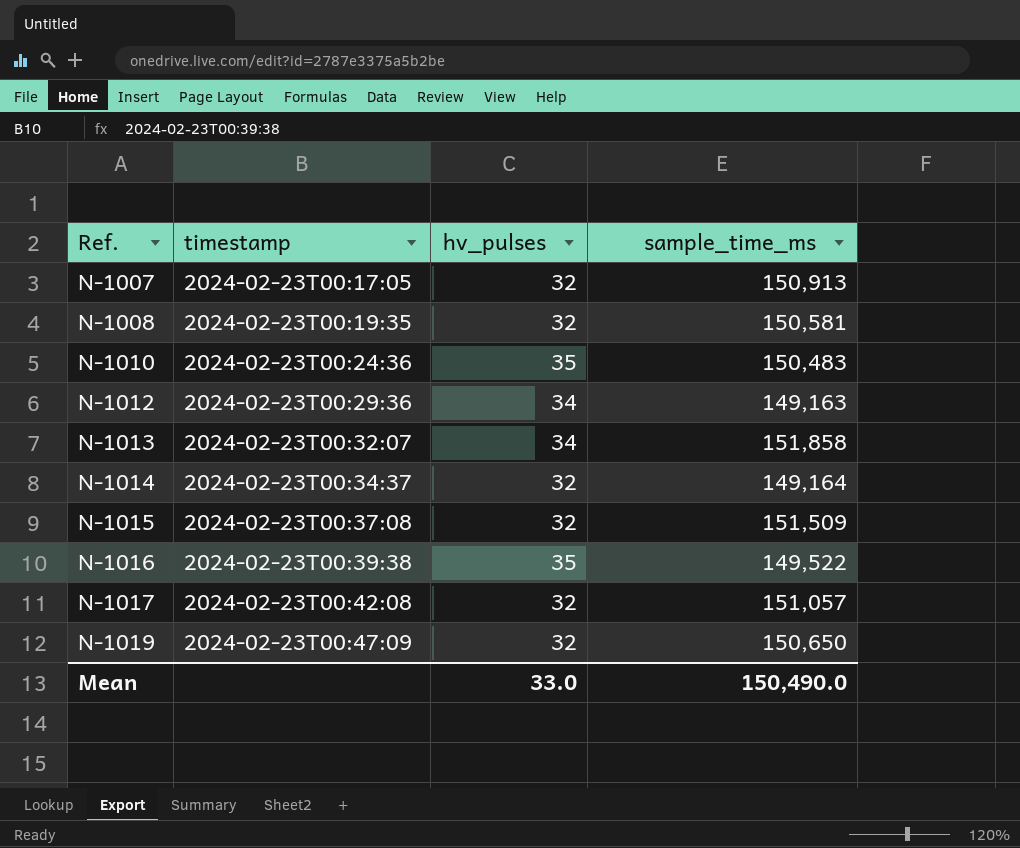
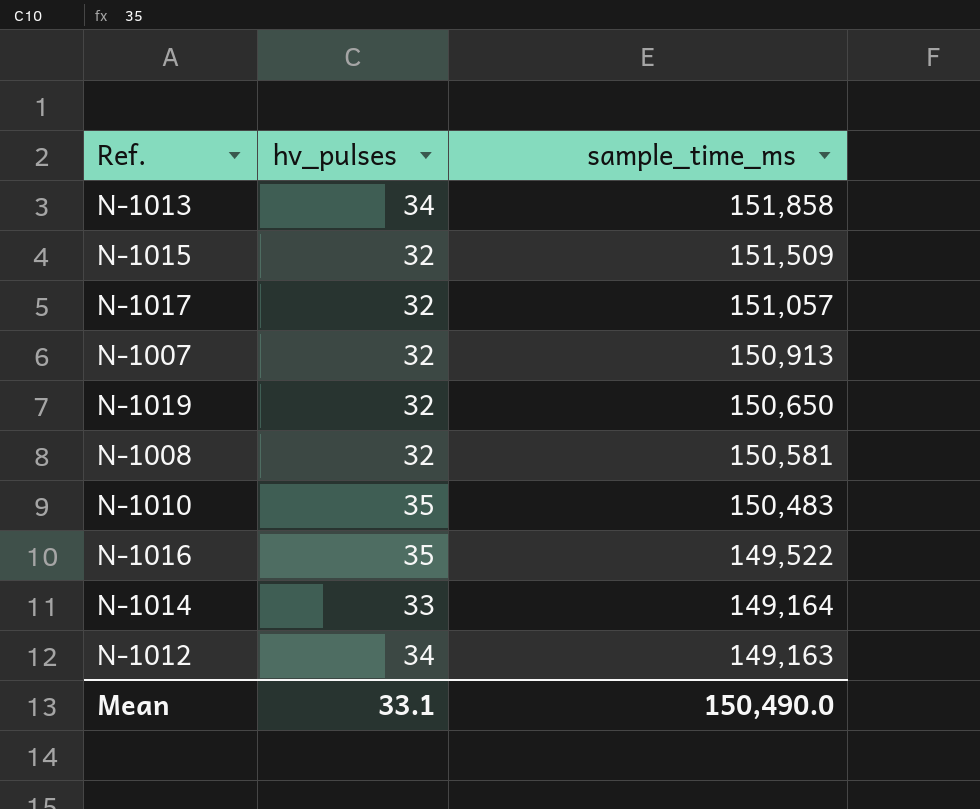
row order: Ref. ascending -> sample_time_ms descending
column timestamp | position: 2 -> none
N-1014 | hv_pulses: 32 -> 33
Mean | hv_pulses: 33.0 -> 33.1

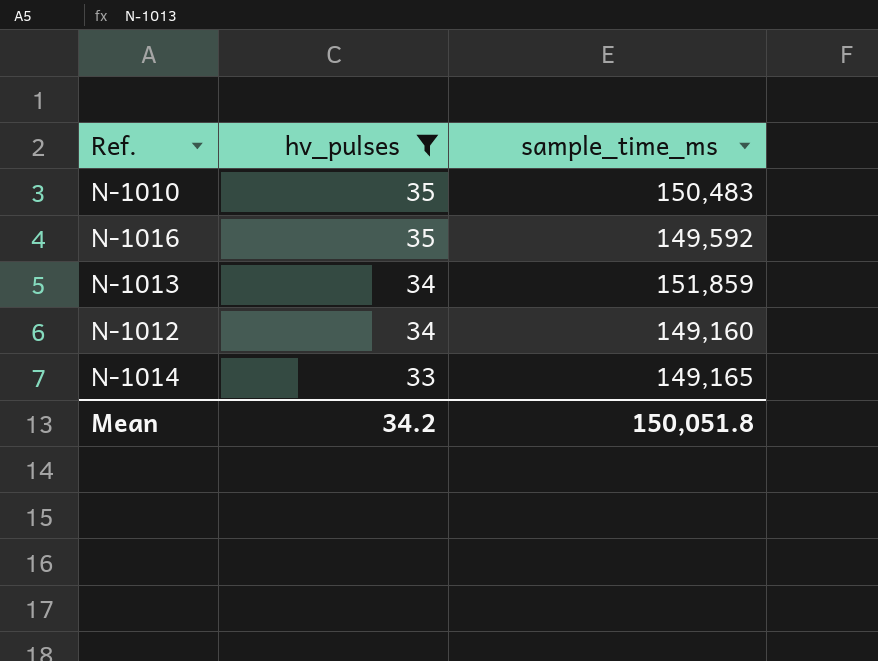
filter: none -> hv_pulses != 32
row order: sample_time_ms descending -> hv_pulses descending
N-1016 | sample_time_ms: 149,522 -> 149,592
N-1013 | sample_time_ms: 151,858 -> 151,859
N-1012 | sample_time_ms: 149,163 -> 149,160
N-1014 | sample_time_ms: 149,164 -> 149,165
Mean | hv_pulses: 33.1 -> 34.2
Mean | sample_time_ms: 150,490.0 -> 150,051.8

